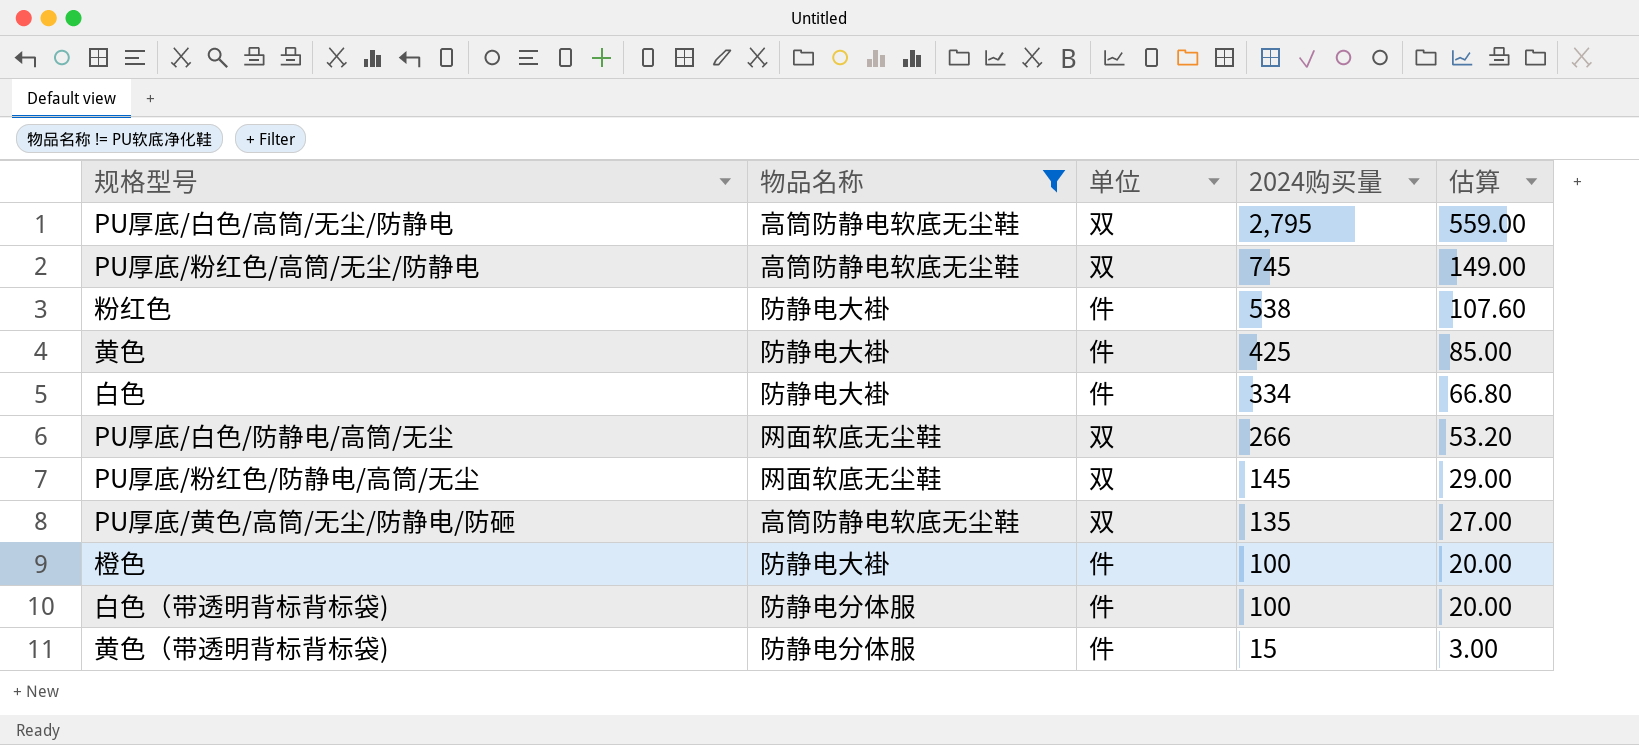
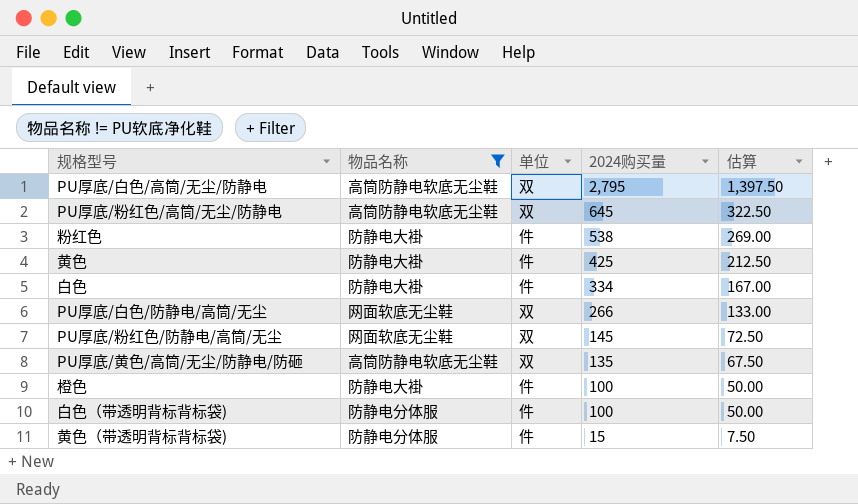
column 估算 | formula: [2024购买量] * 0.2 -> [2024购买量] * 0.5
PU厚底/粉红色/高筒/无尘/防静电 | 2024购买量: 745 -> 645

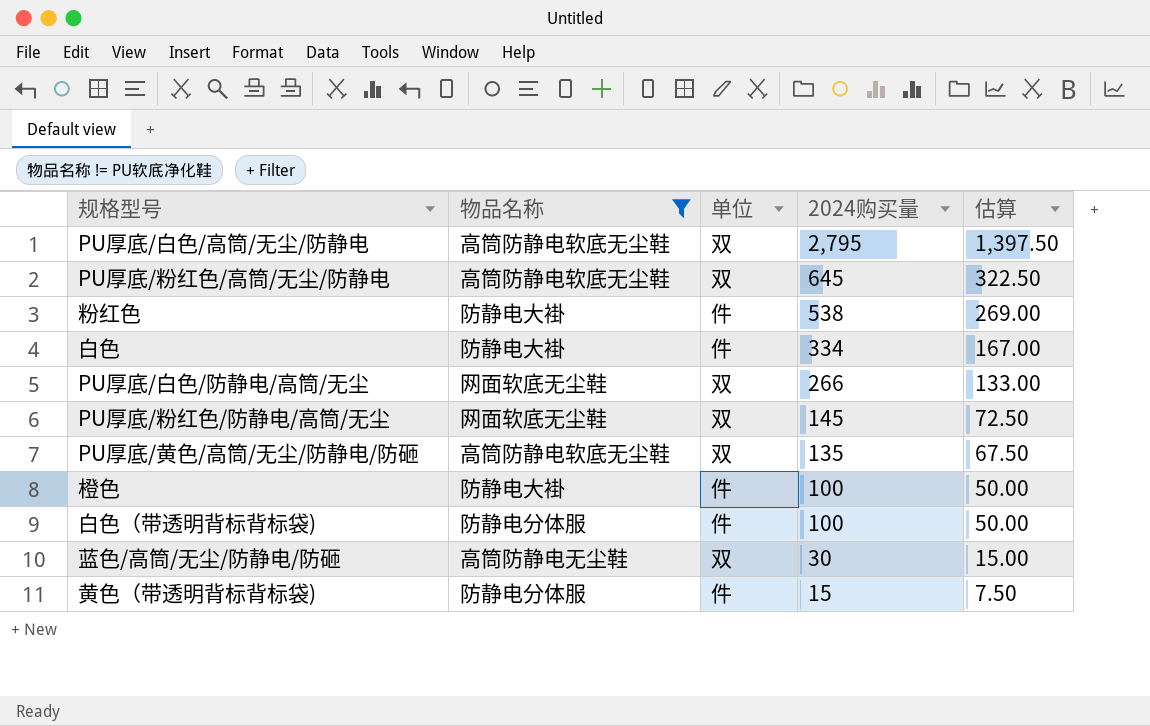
row 黄色: 防静电大褂 | 件 | 425 | 212.50 -> none
row 蓝色/高筒/无尘/防静电/防砸: none -> 高筒防静电无尘鞋 | 双 | 30 | 15.00

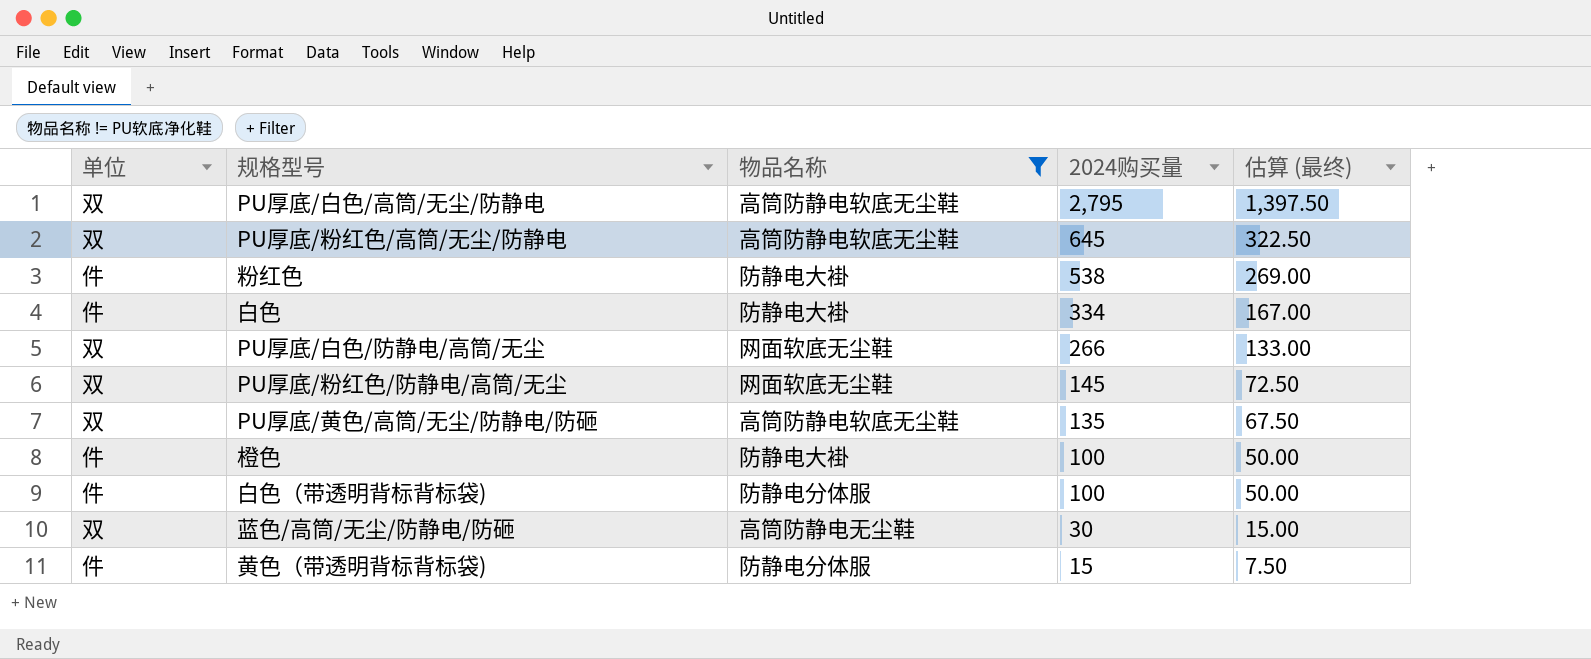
column 单位 | position: 3 -> 1
column name: 估算 -> 估算 (最终)

